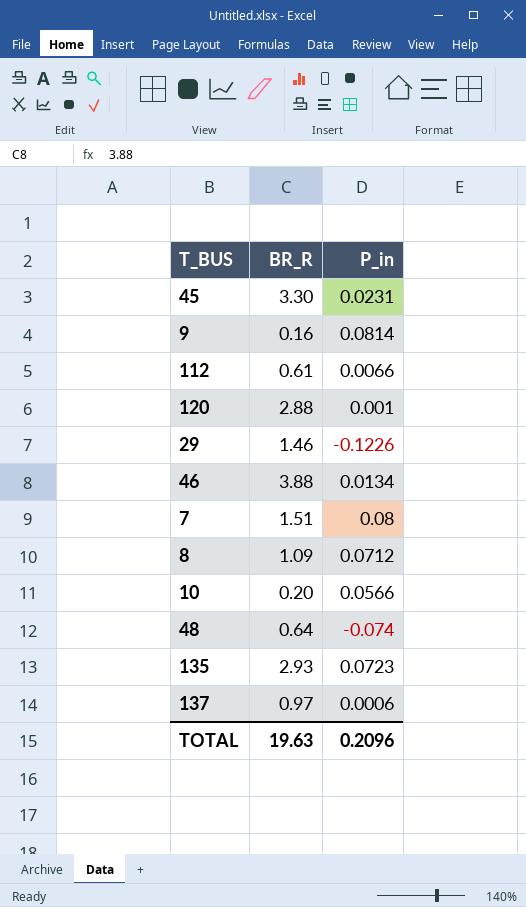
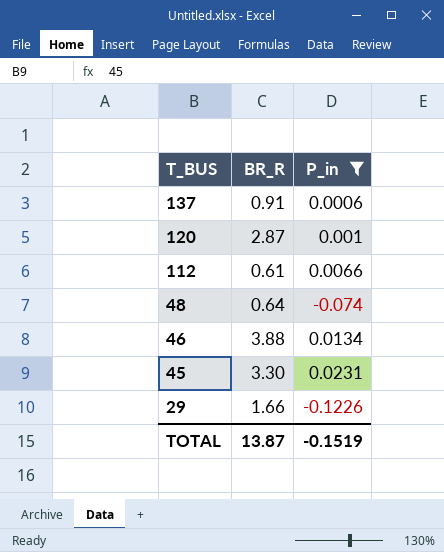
filter: none -> P_in <= 0.0231
row order: none -> T_BUS descending
137 | BR_R: 0.97 -> 0.91
120 | BR_R: 2.88 -> 2.87
29 | BR_R: 1.46 -> 1.66
TOTAL | BR_R: 19.63 -> 13.87
TOTAL | P_in: 0.2096 -> -0.1519

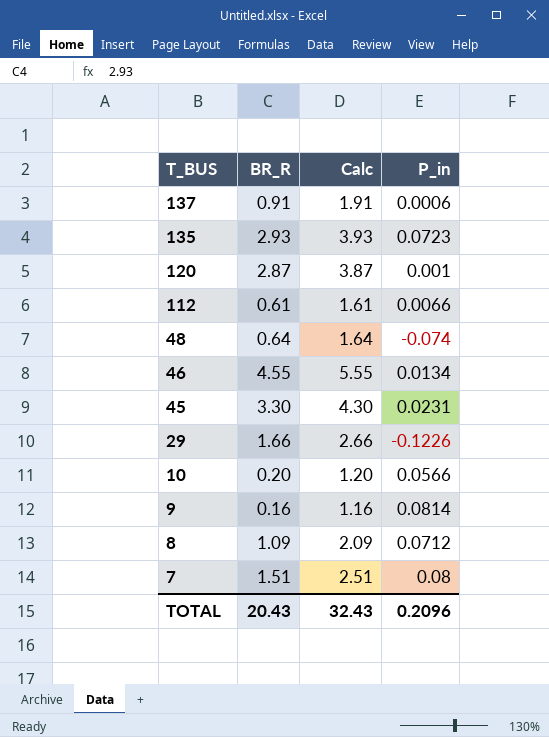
filter: P_in <= 0.0231 -> none
column Calc | formula: none -> [BR_R] + 1
46 | BR_R: 3.88 -> 4.55
TOTAL | BR_R: 13.87 -> 20.43
TOTAL | P_in: -0.1519 -> 0.2096

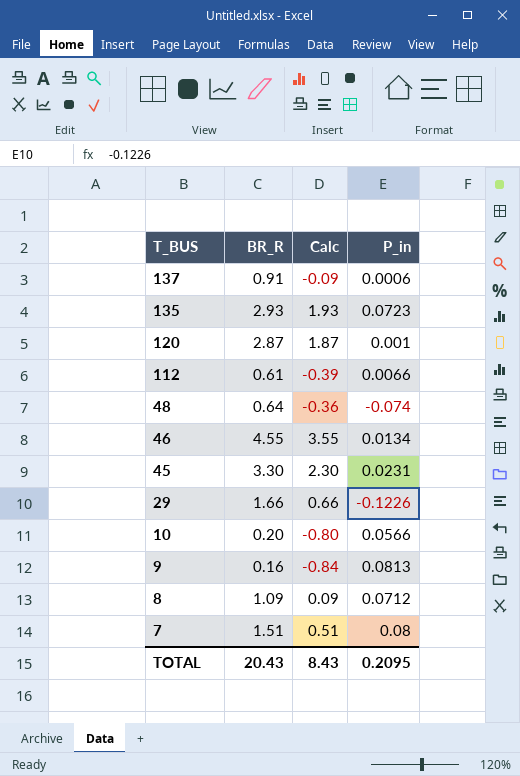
column Calc | formula: [BR_R] + 1 -> [BR_R] - 1
9 | P_in: 0.0814 -> 0.0813
TOTAL | Calc: 32.43 -> 8.43
TOTAL | P_in: 0.2096 -> 0.2095

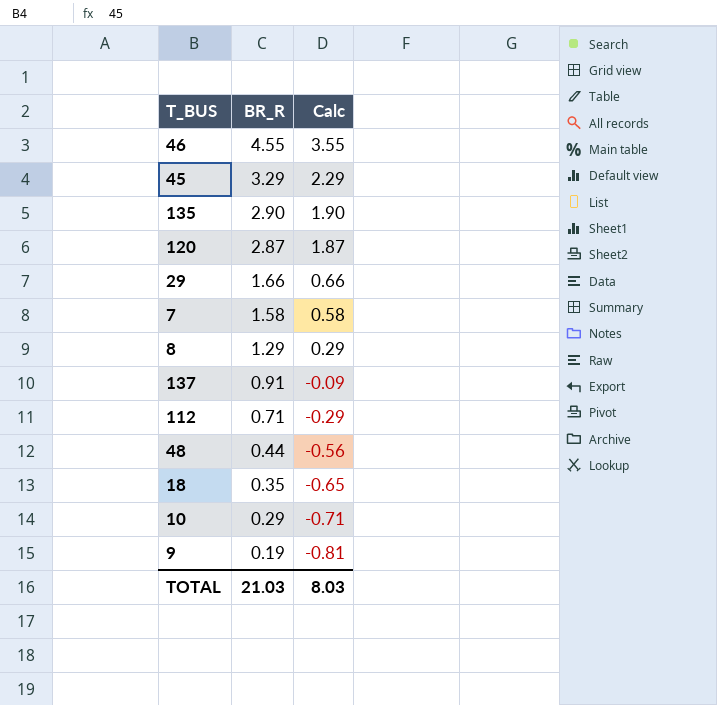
row order: T_BUS descending -> BR_R descending
column P_in | position: 4 -> none
45 | BR_R: 3.30 -> 3.29
45 | Calc: 2.30 -> 2.29
135 | BR_R: 2.93 -> 2.90
135 | Calc: 1.93 -> 1.90
7 | BR_R: 1.51 -> 1.58
7 | Calc: 0.51 -> 0.58
8 | BR_R: 1.09 -> 1.29
8 | Calc: 0.09 -> 0.29
112 | BR_R: 0.61 -> 0.71
112 | Calc: -0.39 -> -0.29
48 | BR_R: 0.64 -> 0.44
48 | Calc: -0.36 -> -0.56
row 18: none -> 0.35 | -0.65
10 | BR_R: 0.20 -> 0.29
10 | Calc: -0.80 -> -0.71
9 | BR_R: 0.16 -> 0.19
9 | Calc: -0.84 -> -0.81
TOTAL | BR_R: 20.43 -> 21.03
TOTAL | Calc: 8.43 -> 8.03

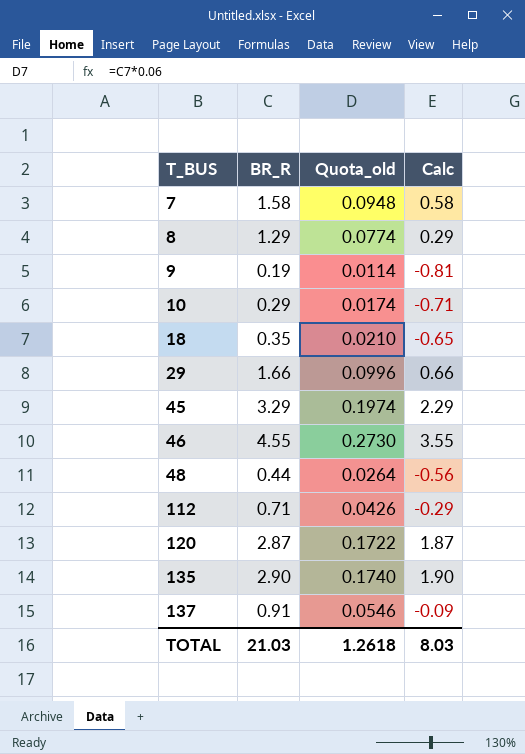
row order: BR_R descending -> T_BUS ascending
column Quota_old | formula: none -> [BR_R] * 0.06

